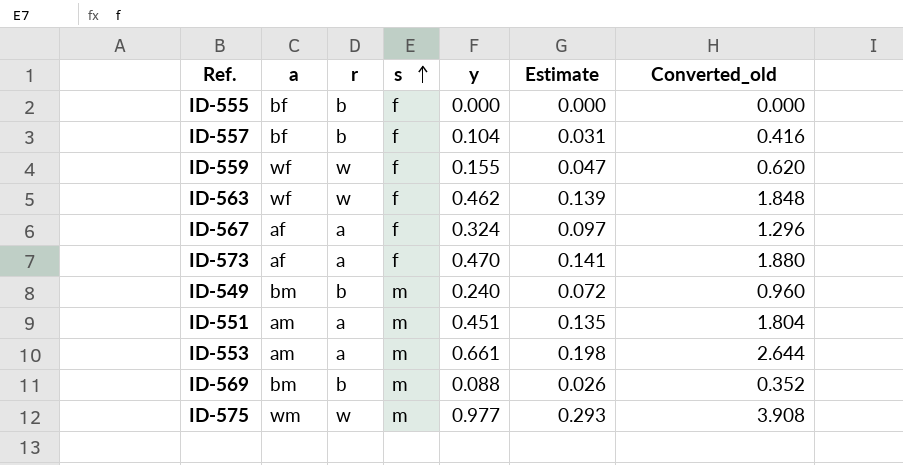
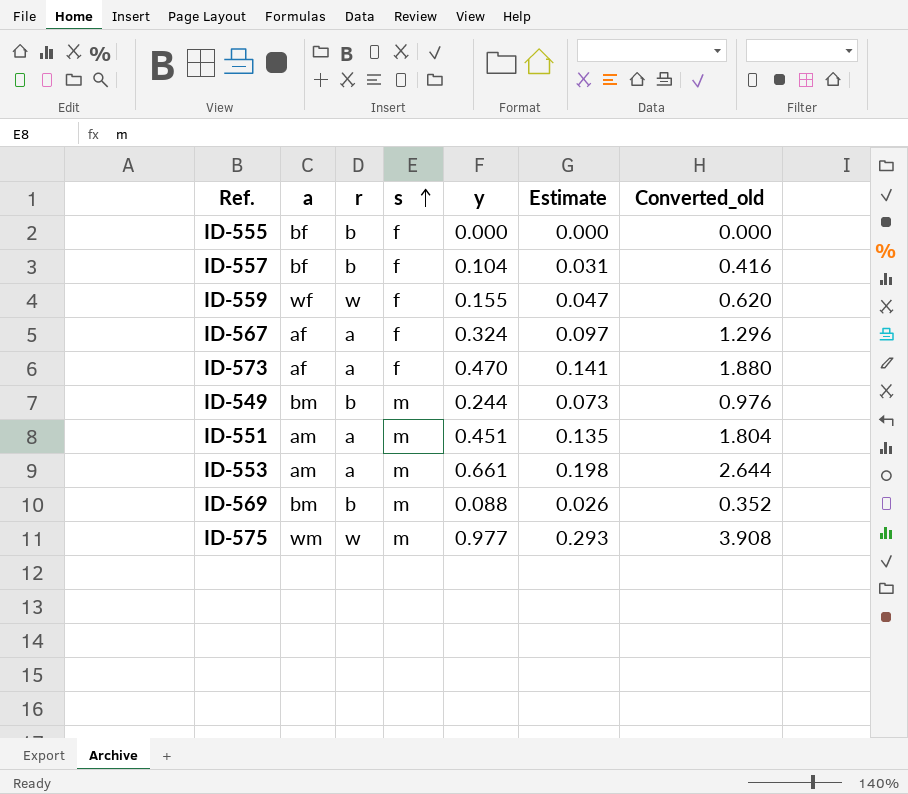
row ID-563: wf | w | f | 0.462 | 0.139 | 1.848 -> none
ID-549 | y: 0.240 -> 0.244
ID-549 | Estimate: 0.072 -> 0.073
ID-549 | Converted_old: 0.960 -> 0.976

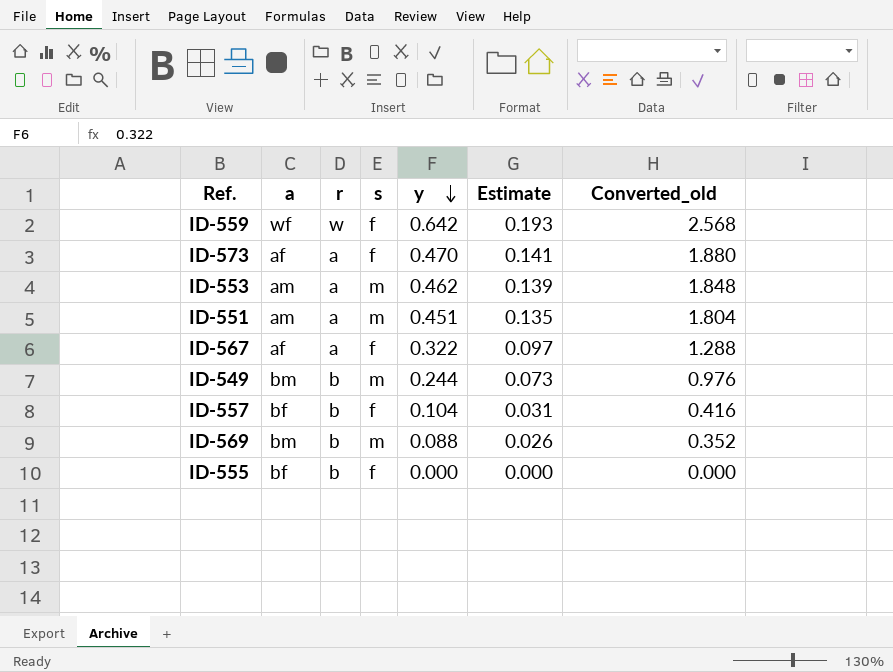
row order: s ascending -> y descending
row ID-575: wm | w | m | 0.977 | 0.293 | 3.908 -> none
ID-559 | y: 0.155 -> 0.642
ID-559 | Estimate: 0.047 -> 0.193
ID-559 | Converted_old: 0.620 -> 2.568
ID-553 | y: 0.661 -> 0.462
ID-553 | Estimate: 0.198 -> 0.139
ID-553 | Converted_old: 2.644 -> 1.848
ID-567 | y: 0.324 -> 0.322
ID-567 | Converted_old: 1.296 -> 1.288

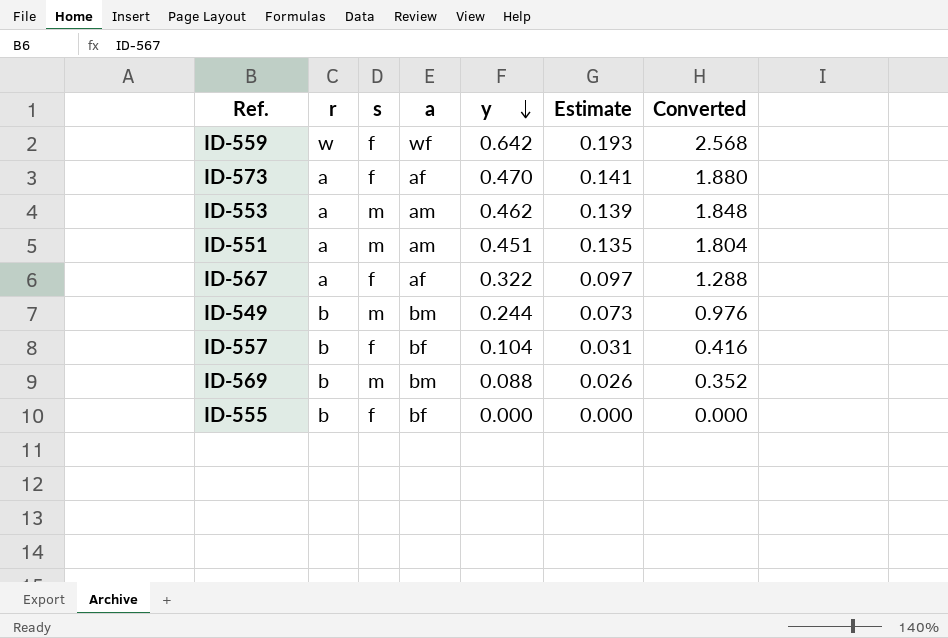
column a | position: 2 -> 4
column name: Converted_old -> Converted

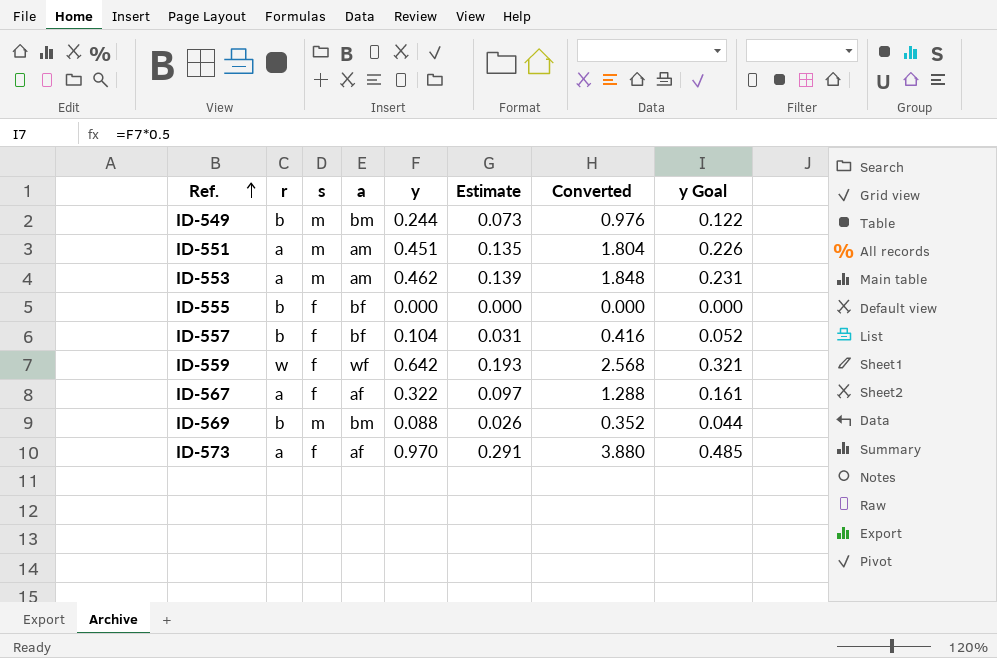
row order: y descending -> Ref. ascending
column y Goal | formula: none -> [y] * 0.5
ID-573 | y: 0.470 -> 0.970
ID-573 | Estimate: 0.141 -> 0.291
ID-573 | Converted: 1.880 -> 3.880

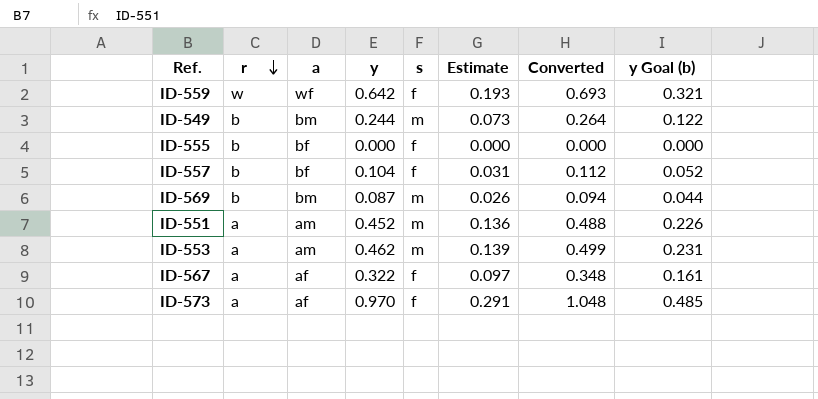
row order: Ref. ascending -> r descending
column s | position: 3 -> 5
column Converted | formula: [y] * 4 -> [y] * 1.08
column name: y Goal -> y Goal (b)
ID-569 | y: 0.088 -> 0.087
ID-551 | y: 0.451 -> 0.452
ID-551 | Estimate: 0.135 -> 0.136

